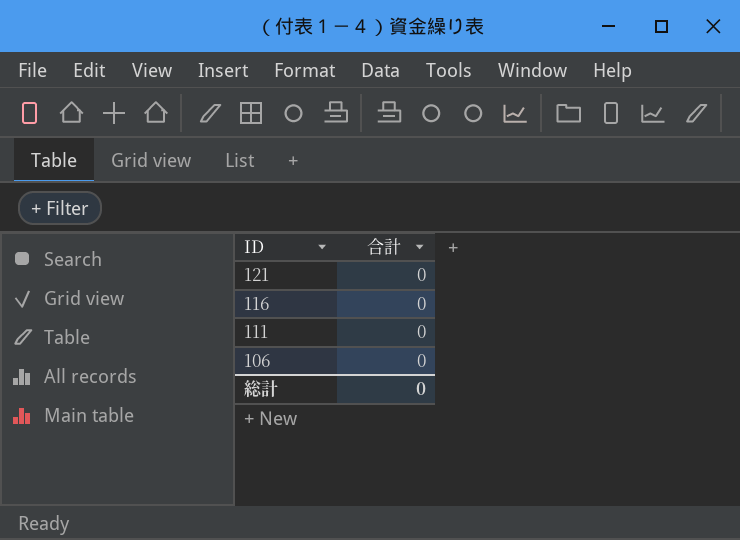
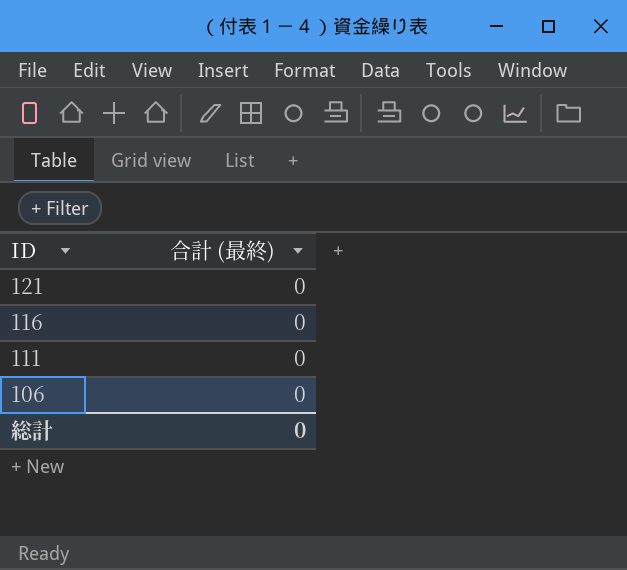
column name: 合計 -> 合計 (最終)

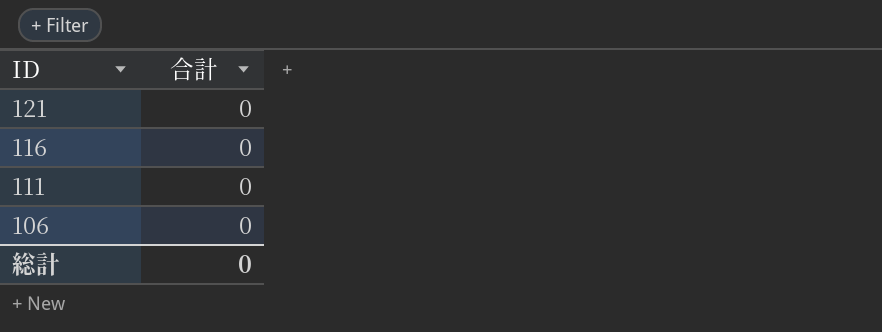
column name: 合計 (最終) -> 合計

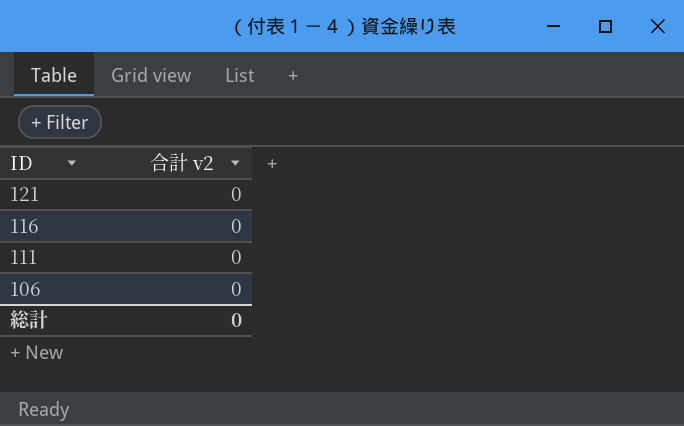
column name: 合計 -> 合計 v2

